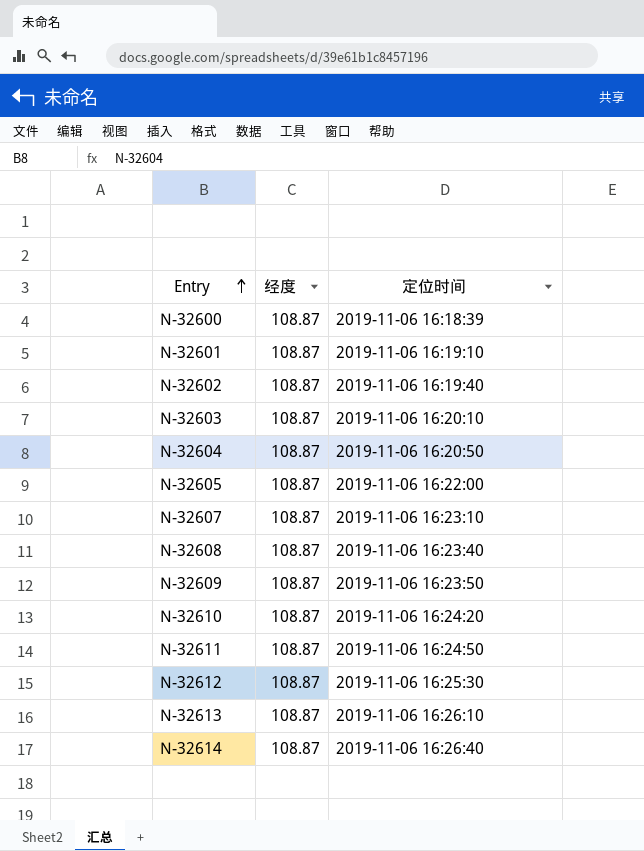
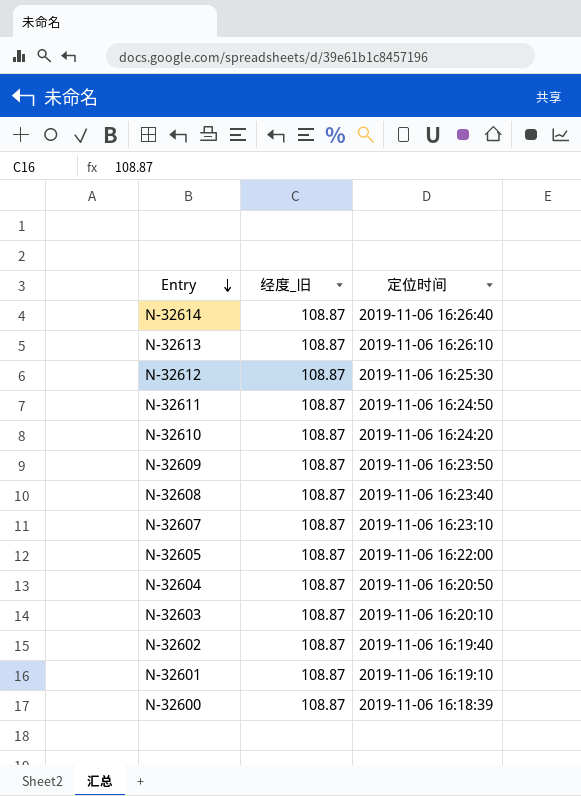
row order: Entry ascending -> Entry descending
column name: 经度 -> 经度_旧

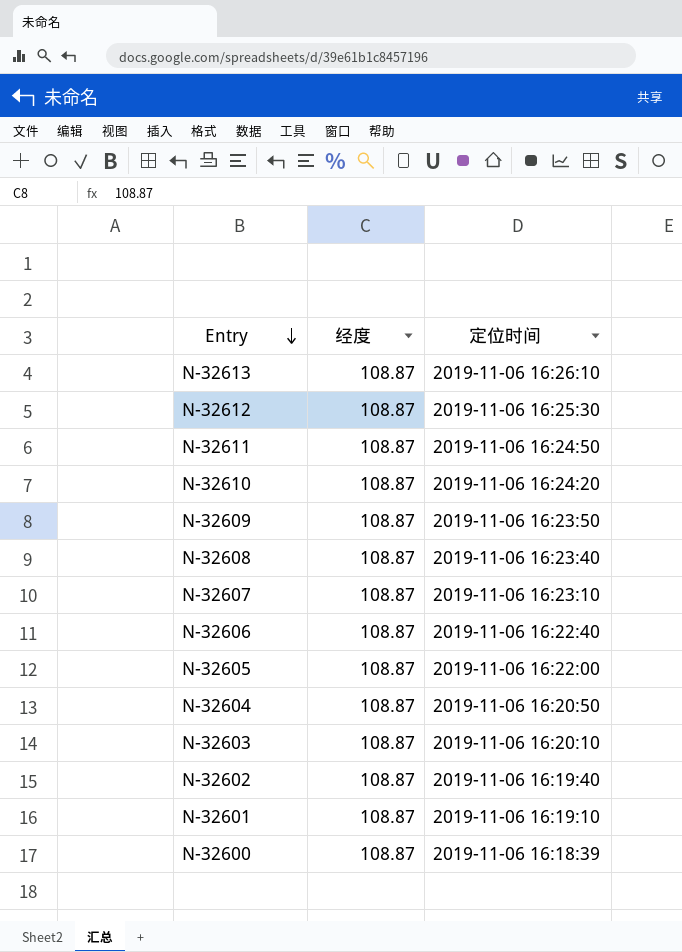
column name: 经度_旧 -> 经度
row N-32614: 108.87 | 2019-11-06 16:26:40 -> none
row N-32606: none -> 108.87 | 2019-11-06 16:22:40

